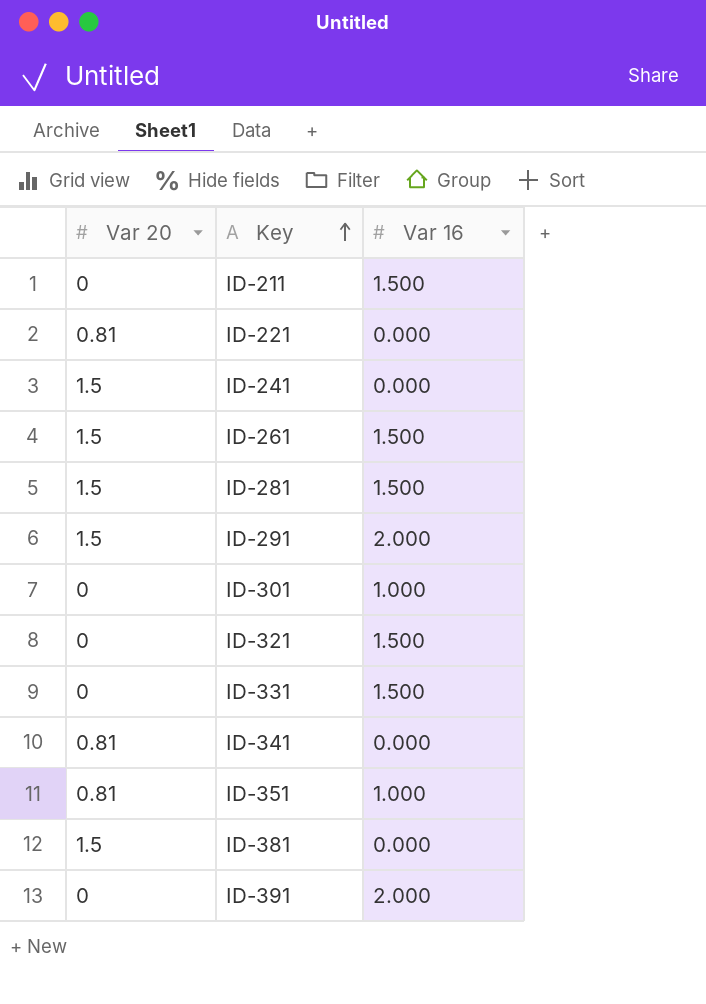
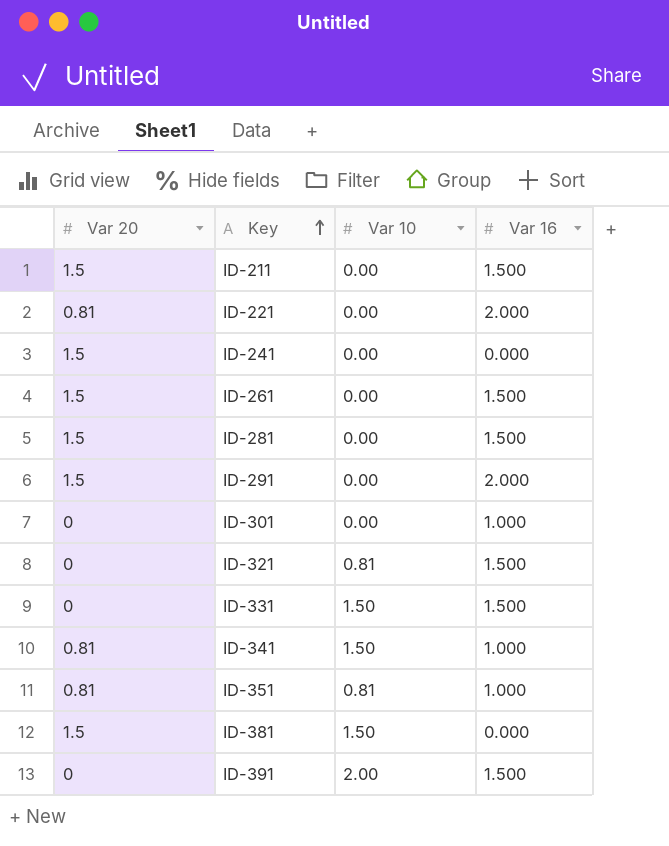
column Var 10 | position: none -> 3
ID-211 | Var 20: 0 -> 1.5
ID-221 | Var 16: 0.000 -> 2.000
ID-341 | Var 16: 0.000 -> 1.000
ID-391 | Var 16: 2.000 -> 1.500

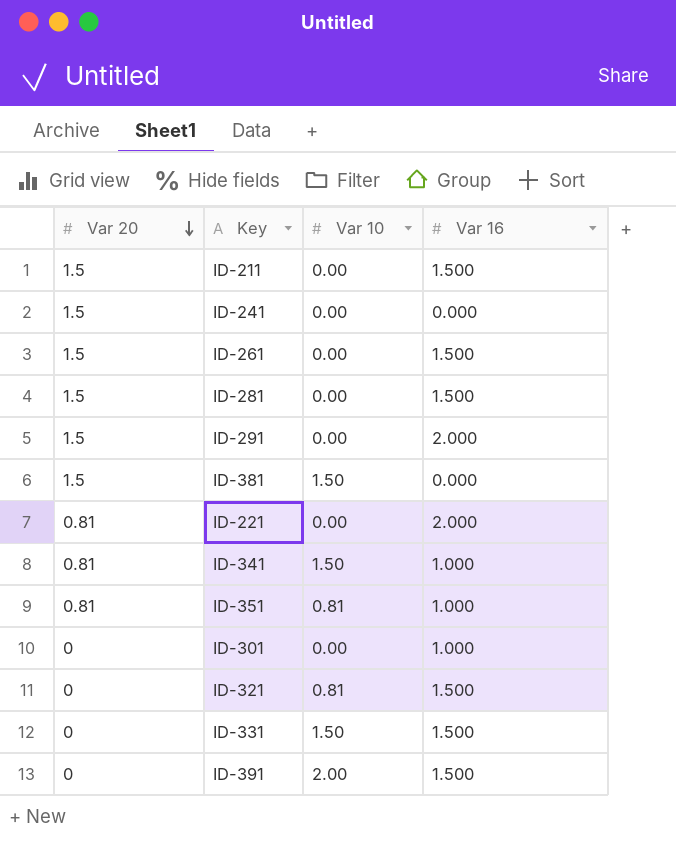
row order: Key ascending -> Var 20 descending

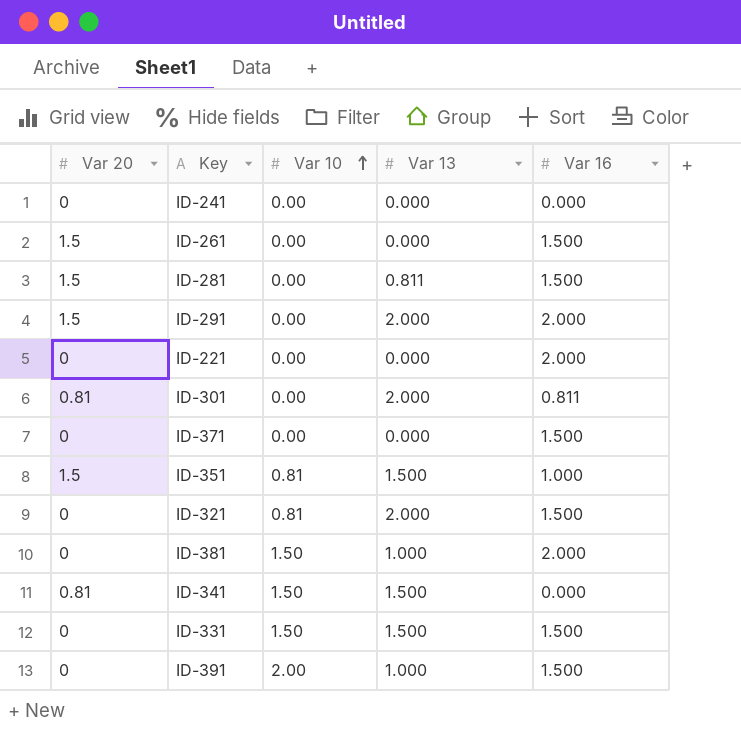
row order: Var 20 descending -> Var 10 ascending
column Var 13 | position: none -> 4
row ID-211: 1.5 | 0.00 | 1.500 -> none
ID-241 | Var 20: 1.5 -> 0
ID-221 | Var 20: 0.81 -> 0
ID-301 | Var 20: 0 -> 0.81
ID-301 | Var 16: 1.000 -> 0.811
row ID-371: none -> 0 | 0.00 | 0.000 | 1.500
ID-351 | Var 20: 0.81 -> 1.5
ID-381 | Var 20: 1.5 -> 0
ID-381 | Var 16: 0.000 -> 2.000
ID-341 | Var 16: 1.000 -> 0.000

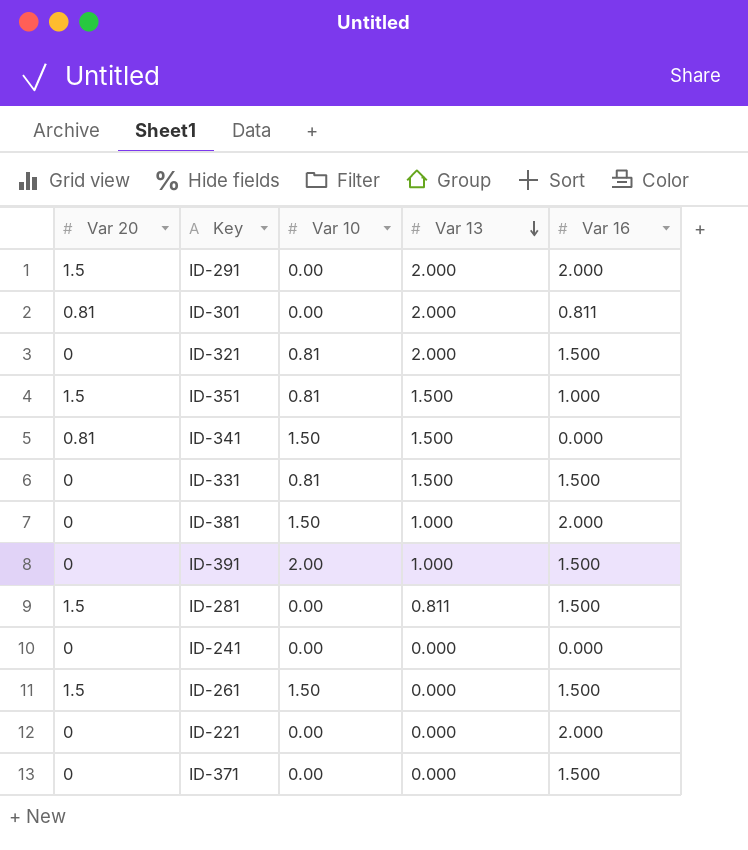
row order: Var 10 ascending -> Var 13 descending
ID-331 | Var 10: 1.50 -> 0.81
ID-261 | Var 10: 0.00 -> 1.50

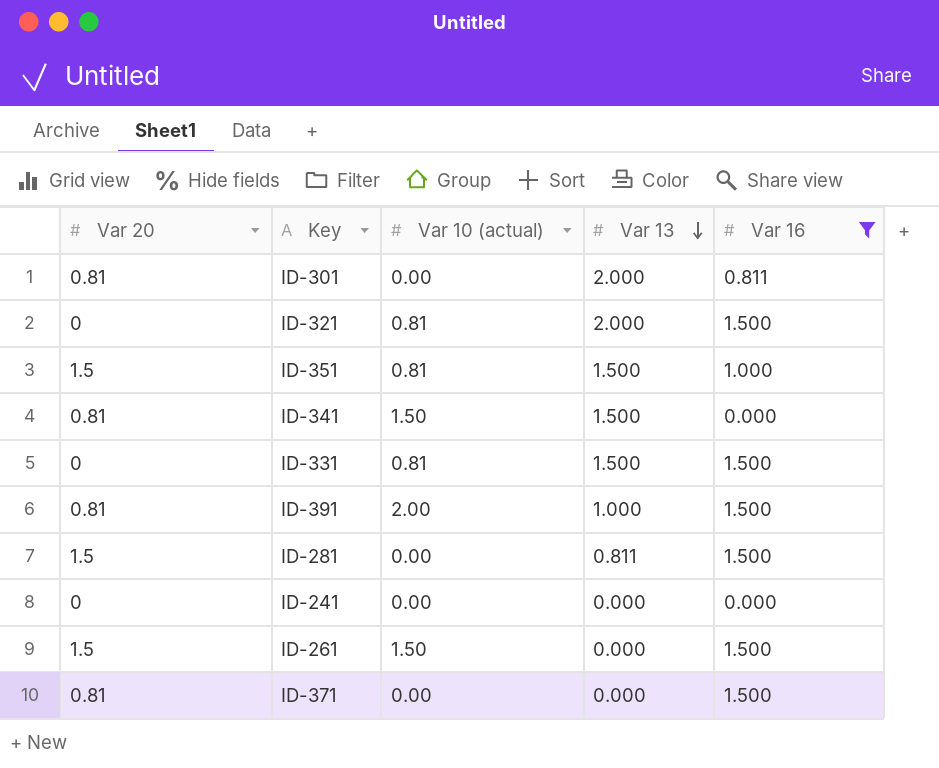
filter: none -> Var 16 != 2.000
column name: Var 10 -> Var 10 (actual)
ID-391 | Var 20: 0 -> 0.81
ID-371 | Var 20: 0 -> 0.81

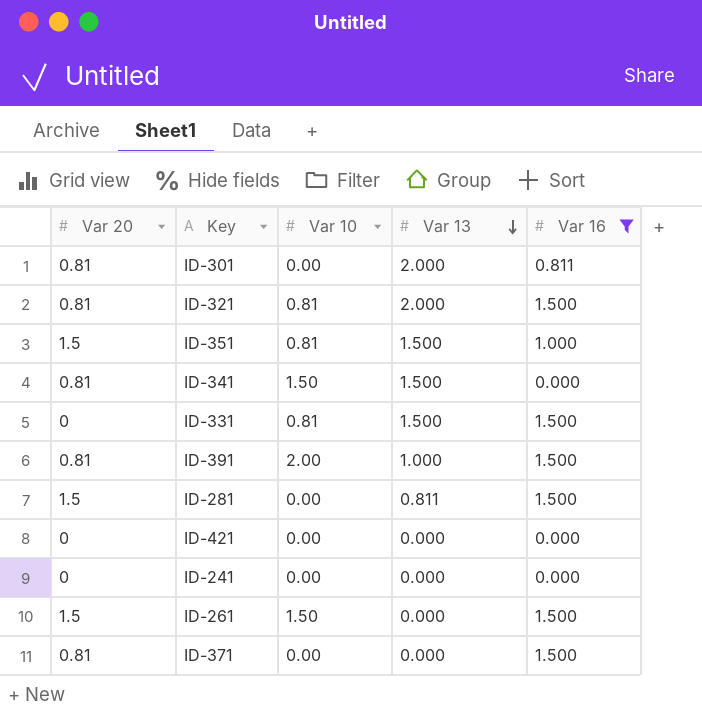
column name: Var 10 (actual) -> Var 10
ID-321 | Var 20: 0 -> 0.81
row ID-421: none -> 0 | 0.00 | 0.000 | 0.000

